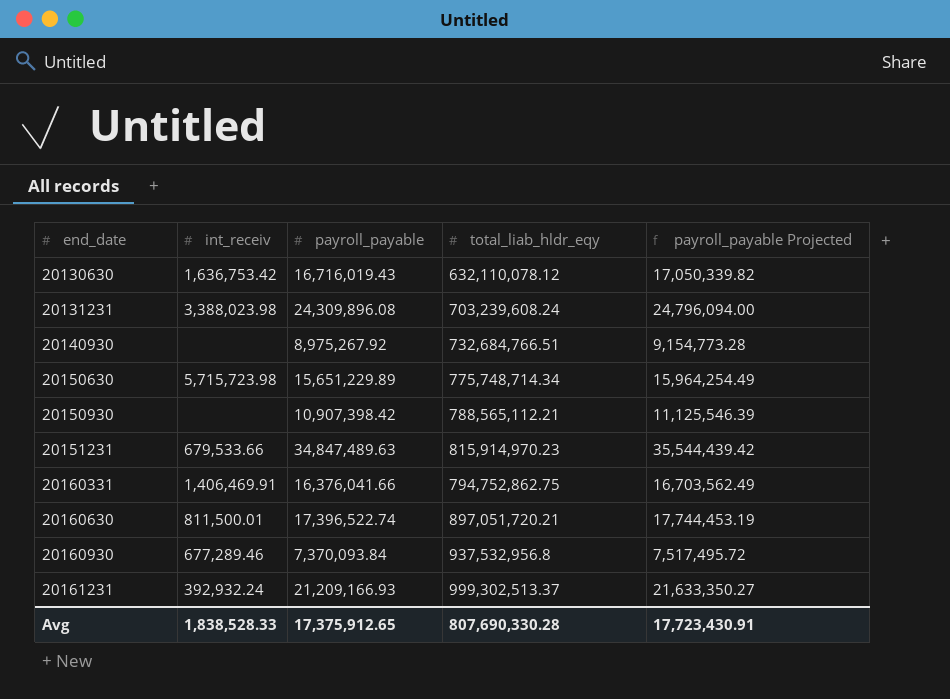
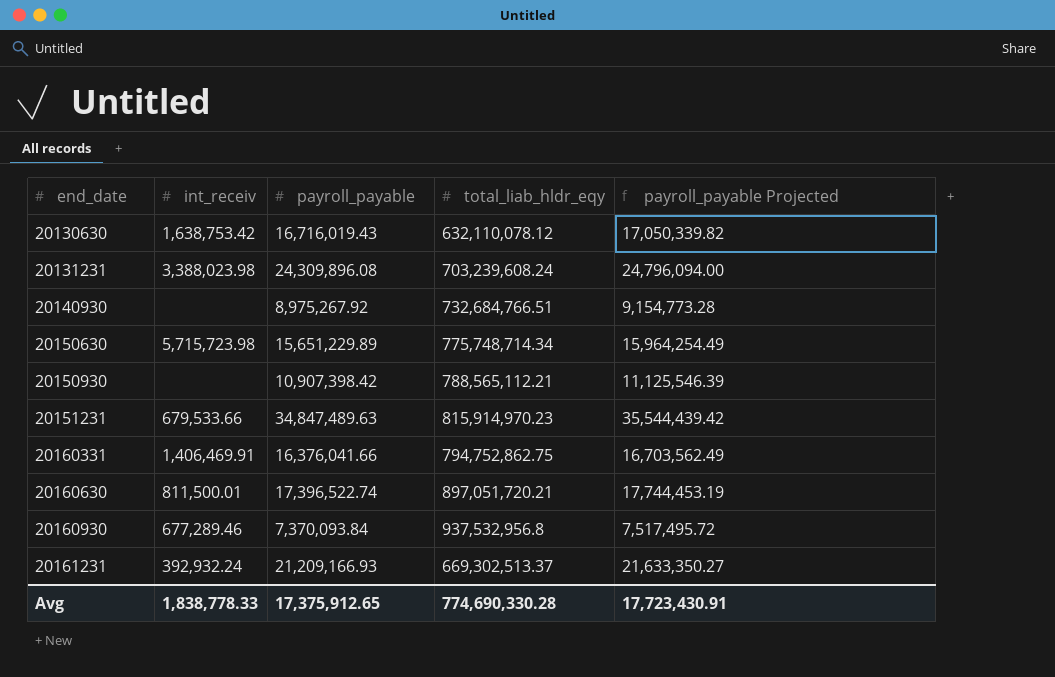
20130630 | int_receiv: 1,636,753.42 -> 1,638,753.42
20161231 | total_liab_hldr_eqy: 999,302,513.37 -> 669,302,513.37
Avg | int_receiv: 1,838,528.33 -> 1,838,778.33
Avg | total_liab_hldr_eqy: 807,690,330.28 -> 774,690,330.28

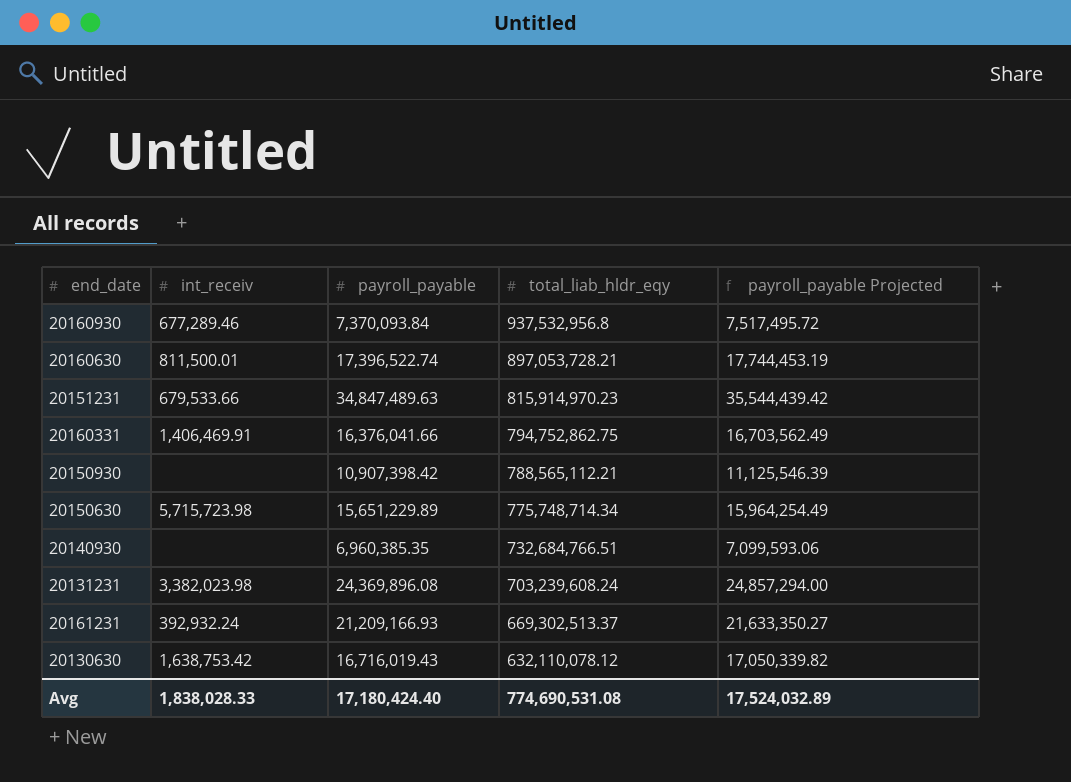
row order: end_date ascending -> total_liab_hldr_eqy descending
20160630 | total_liab_hldr_eqy: 897,051,720.21 -> 897,053,728.21
20140930 | payroll_payable: 8,975,267.92 -> 6,960,385.35
20140930 | payroll_payable Projected: 9,154,773.28 -> 7,099,593.06
20131231 | int_receiv: 3,388,023.98 -> 3,382,023.98
20131231 | payroll_payable: 24,309,896.08 -> 24,369,896.08
20131231 | payroll_payable Projected: 24,796,094.00 -> 24,857,294.00
Avg | int_receiv: 1,838,778.33 -> 1,838,028.33
Avg | payroll_payable: 17,375,912.65 -> 17,180,424.40
Avg | total_liab_hldr_eqy: 774,690,330.28 -> 774,690,531.08
Avg | payroll_payable Projected: 17,723,430.91 -> 17,524,032.89

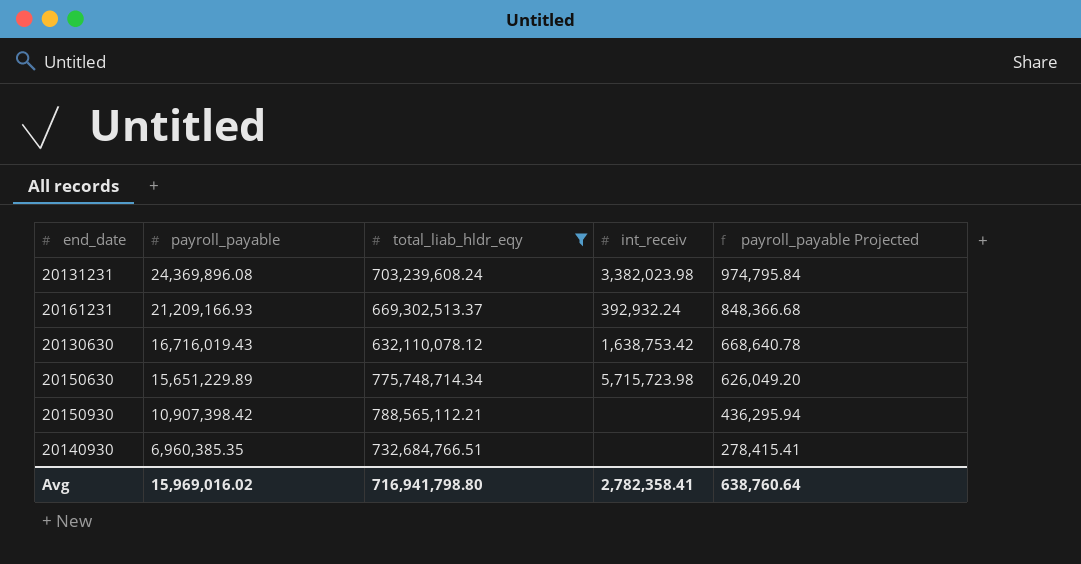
filter: none -> total_liab_hldr_eqy <= 788,565,112.21
row order: total_liab_hldr_eqy descending -> payroll_payable descending
column int_receiv | position: 2 -> 4
column payroll_payable Projected | formula: [payroll_payable] * 1.02 -> [payroll_payable] * 0.04
Avg | payroll_payable: 17,180,424.40 -> 15,969,016.02
Avg | total_liab_hldr_eqy: 774,690,531.08 -> 716,941,798.80
Avg | int_receiv: 1,838,028.33 -> 2,782,358.41
Avg | payroll_payable Projected: 17,524,032.89 -> 638,760.64

